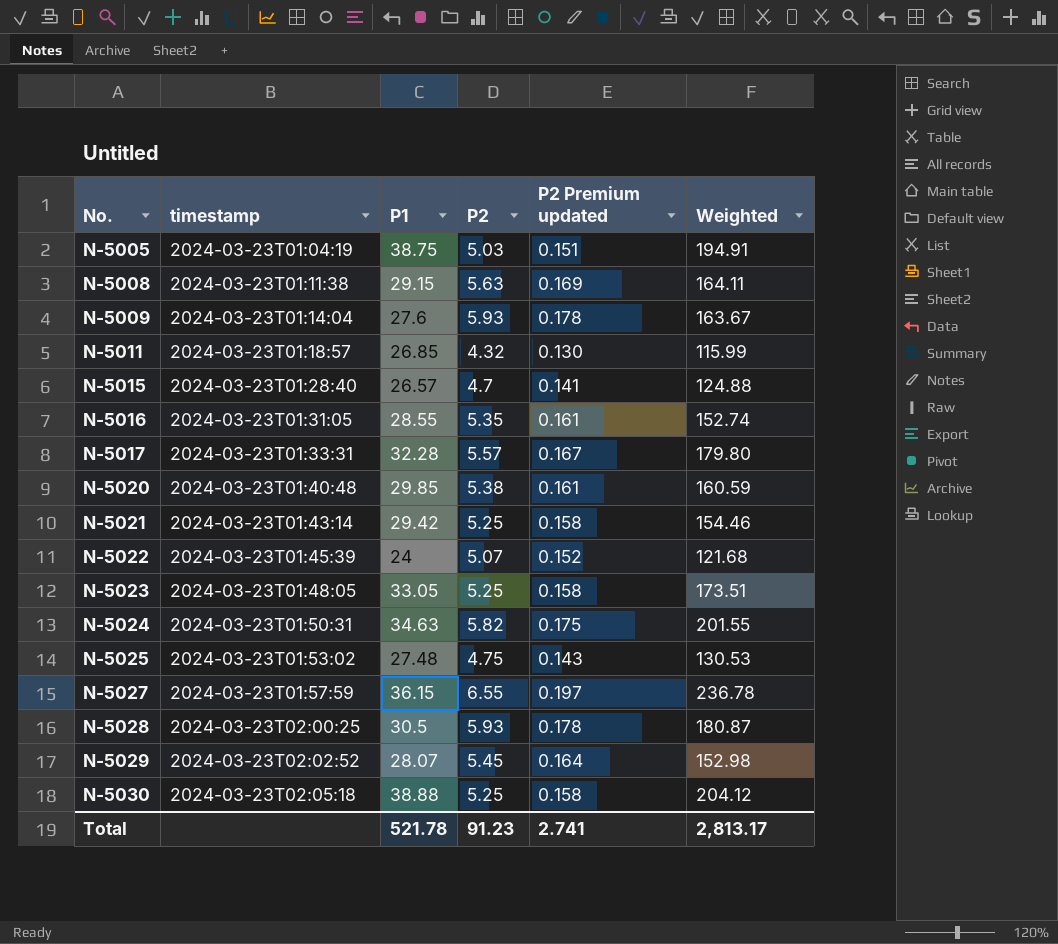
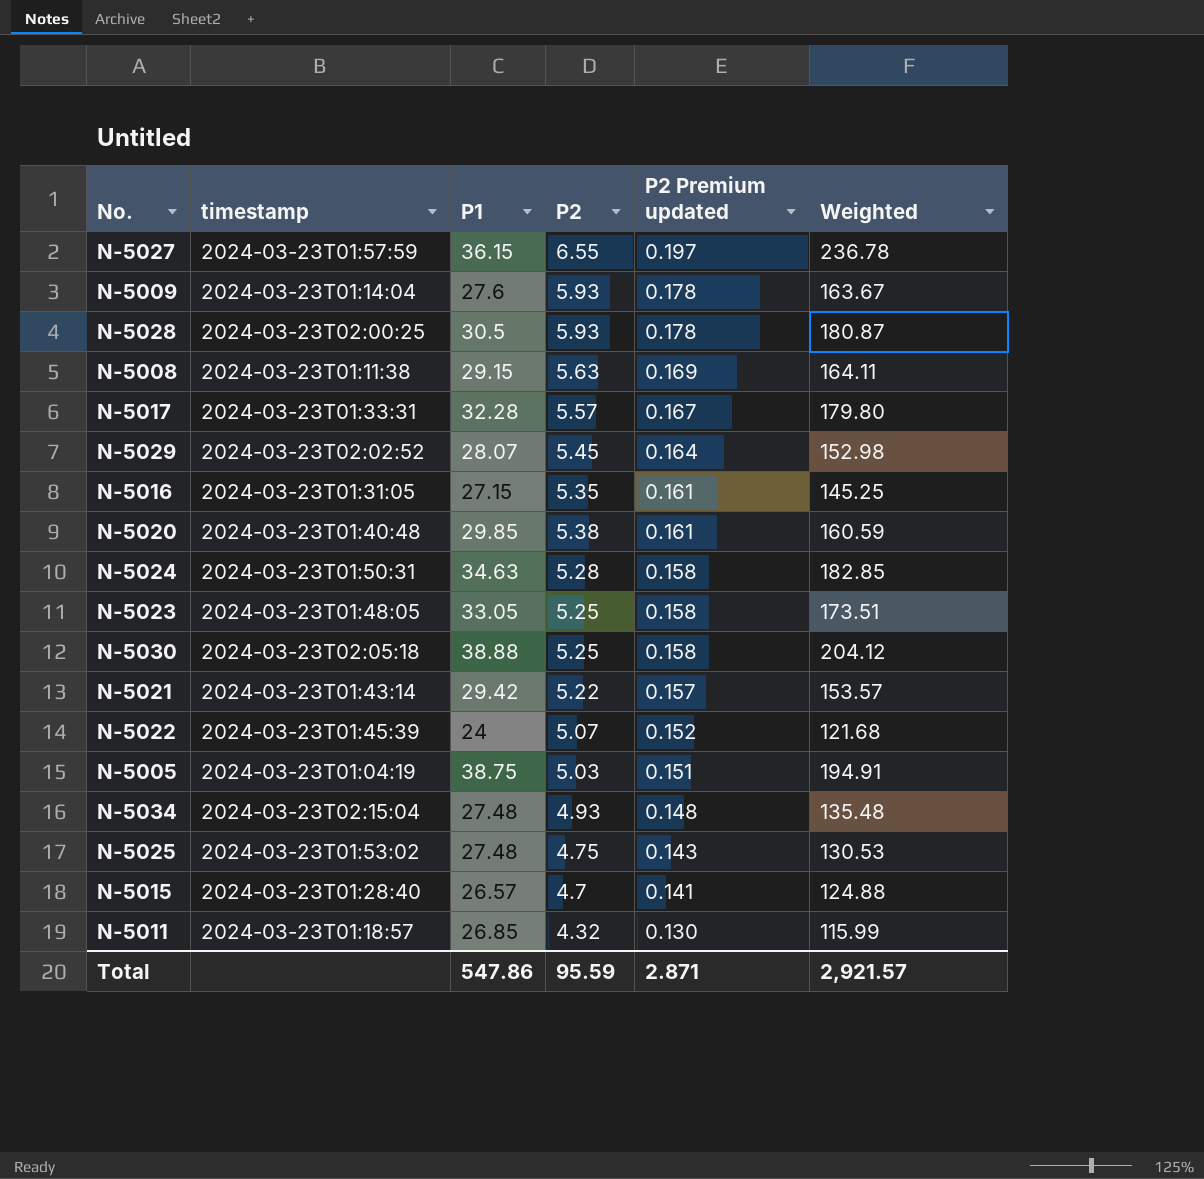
row order: No. ascending -> P2 Premium updated descending
N-5016 | P1: 28.55 -> 27.15
N-5016 | Weighted: 152.74 -> 145.25
N-5024 | P2: 5.82 -> 5.28
N-5024 | P2 Premium updated: 0.175 -> 0.158
N-5024 | Weighted: 201.55 -> 182.85
N-5021 | P2: 5.25 -> 5.22
N-5021 | P2 Premium updated: 0.158 -> 0.157
N-5021 | Weighted: 154.46 -> 153.57
row N-5034: none -> 2024-03-23T02:15:04 | 27.48 | 4.93 | 0.148 | 135.48
Total | P1: 521.78 -> 547.86
Total | P2: 91.23 -> 95.59
Total | P2 Premium updated: 2.741 -> 2.871
Total | Weighted: 2,813.17 -> 2,921.57

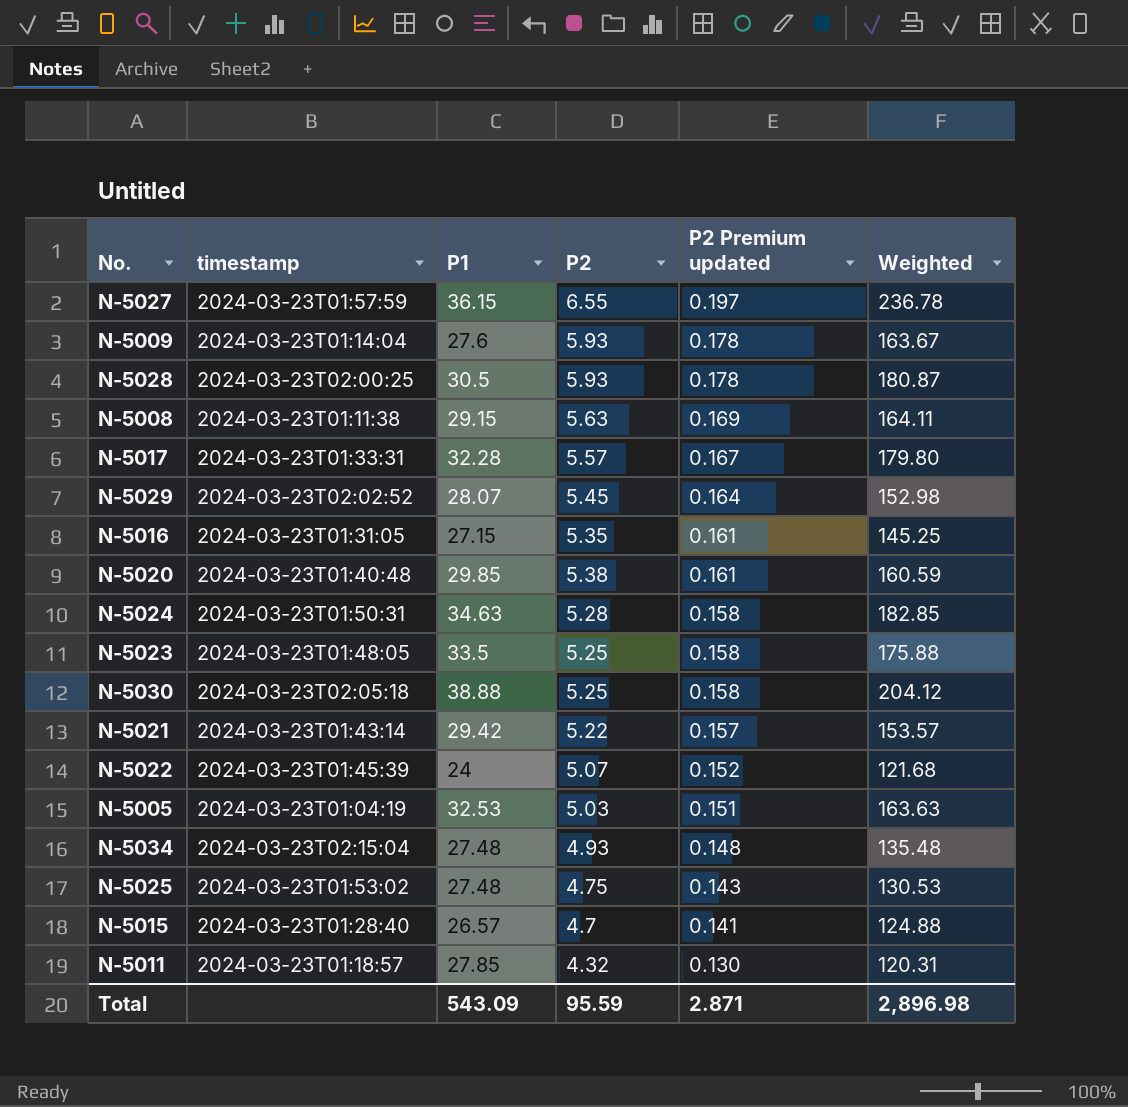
N-5023 | P1: 33.05 -> 33.5
N-5023 | Weighted: 173.51 -> 175.88
N-5005 | P1: 38.75 -> 32.53
N-5005 | Weighted: 194.91 -> 163.63
N-5011 | P1: 26.85 -> 27.85
N-5011 | Weighted: 115.99 -> 120.31
Total | P1: 547.86 -> 543.09
Total | Weighted: 2,921.57 -> 2,896.98

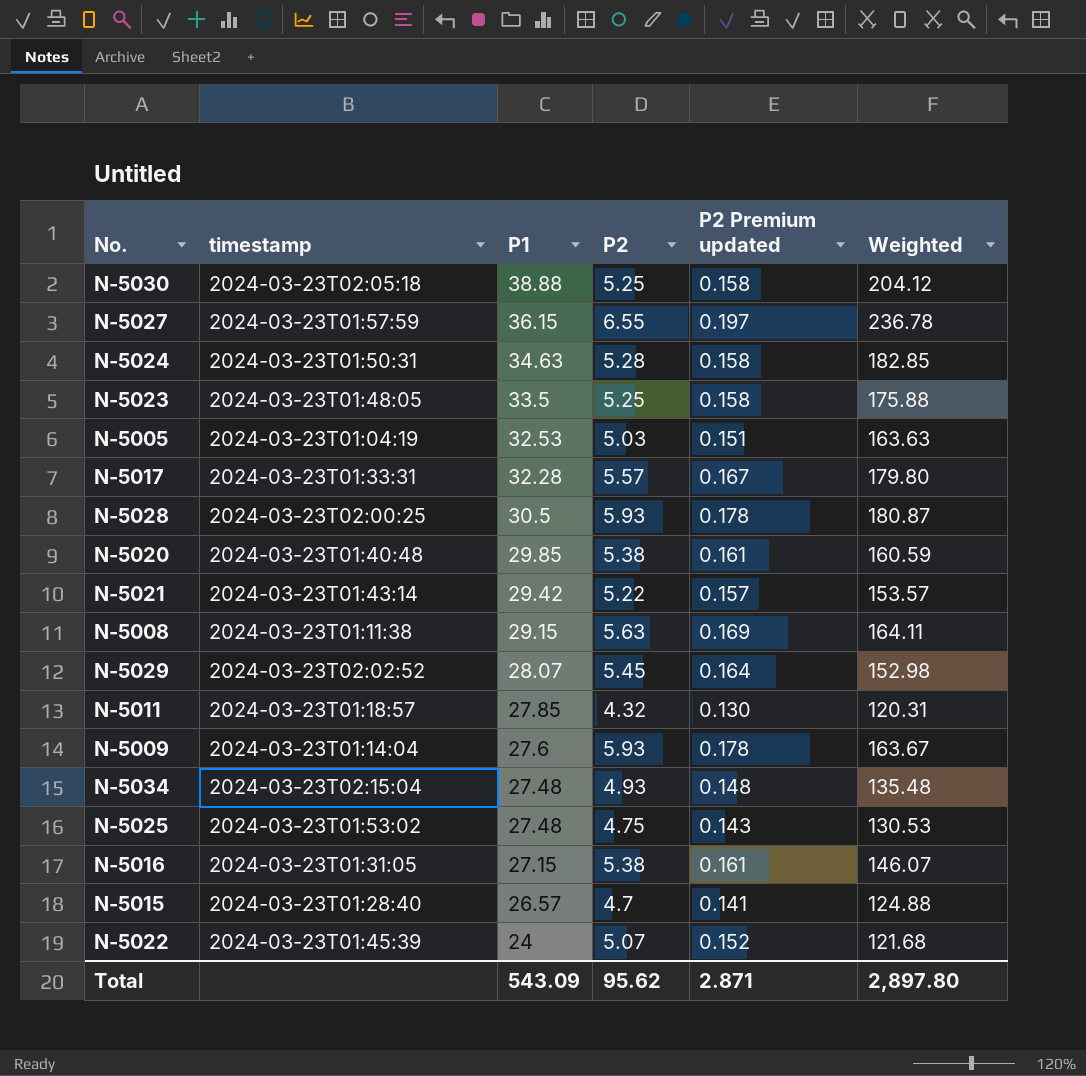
row order: P2 Premium updated descending -> P1 descending
N-5016 | P2: 5.35 -> 5.38
N-5016 | Weighted: 145.25 -> 146.07
Total | P2: 95.59 -> 95.62
Total | Weighted: 2,896.98 -> 2,897.80

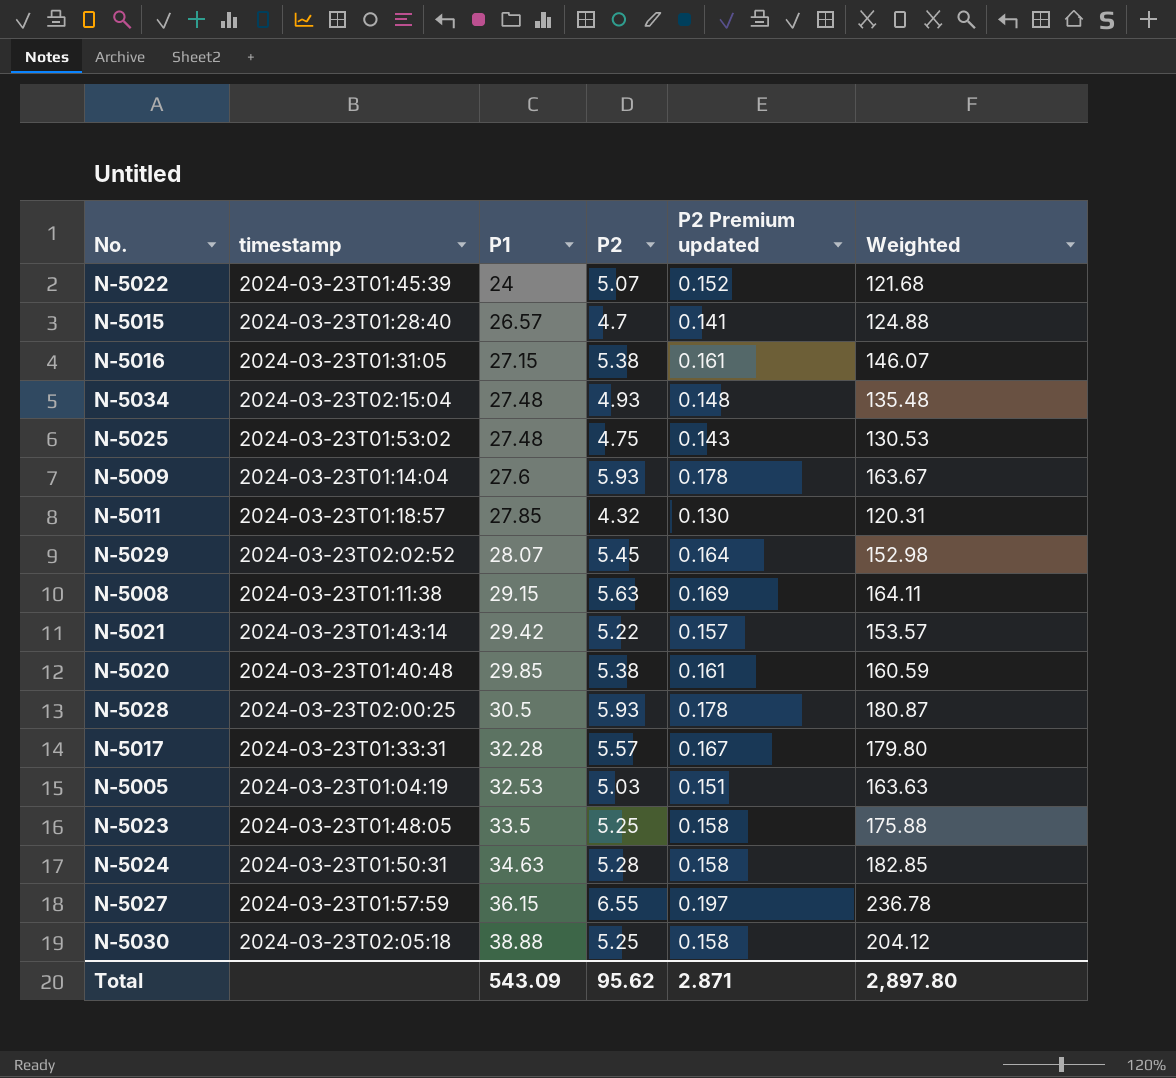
row order: P1 descending -> P1 ascending

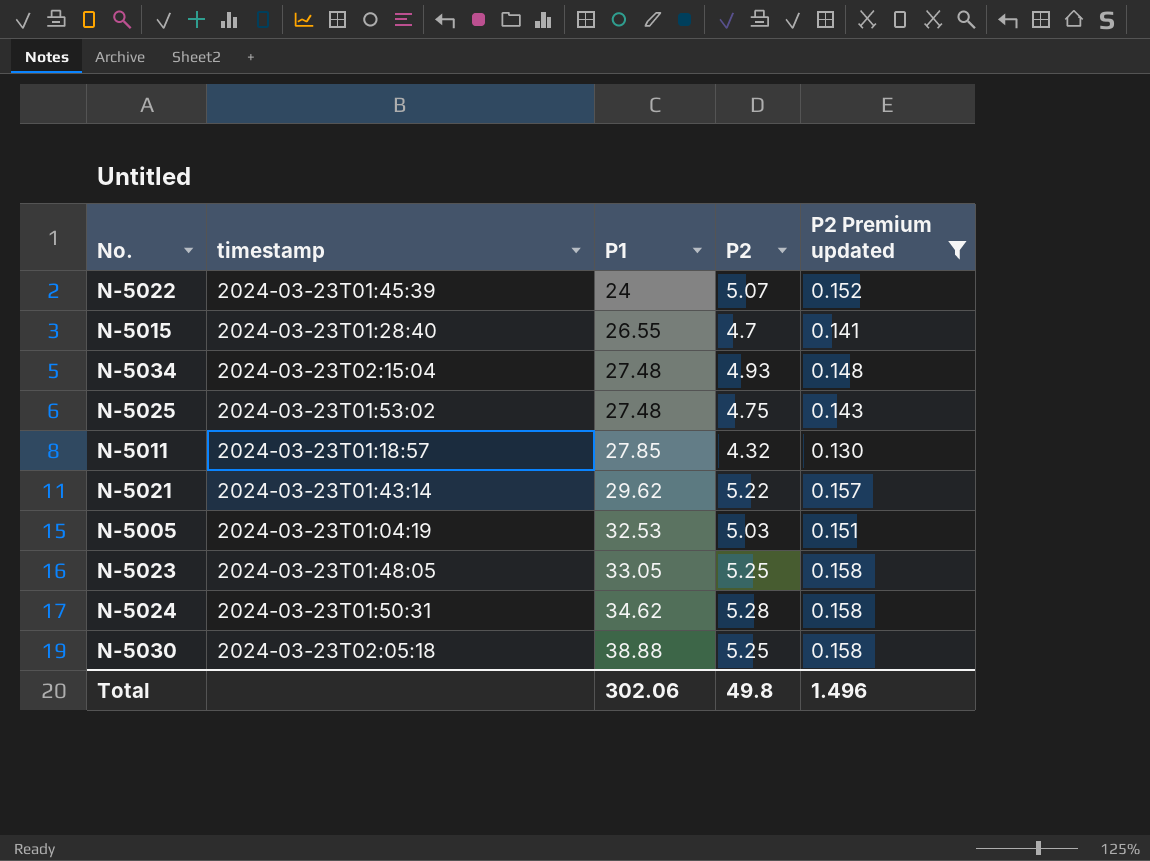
filter: none -> P2 Premium updated <= 0.158
column Weighted | formula: [P1] * [P2] -> none
N-5015 | P1: 26.57 -> 26.55
N-5021 | P1: 29.42 -> 29.62
N-5023 | P1: 33.5 -> 33.05
N-5024 | P1: 34.63 -> 34.62
Total | P1: 543.09 -> 302.06
Total | P2: 95.62 -> 49.8
Total | P2 Premium updated: 2.871 -> 1.496

